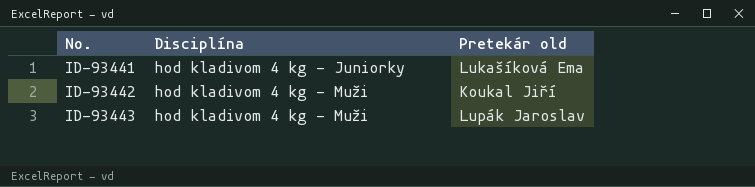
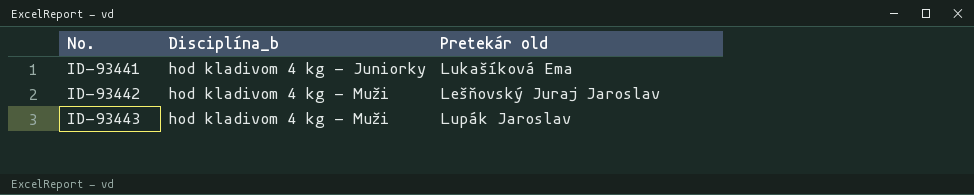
column name: Disciplína -> Disciplína_b
ID-93442 | Pretekár old: Koukal Jiří -> Lešňovský Juraj Jaroslav

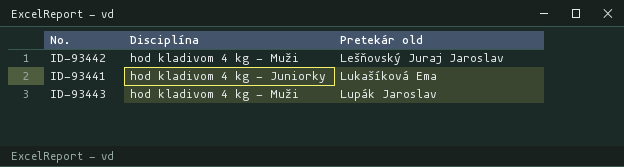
row order: No. ascending -> Pretekár old ascending
column name: Disciplína_b -> Disciplína

